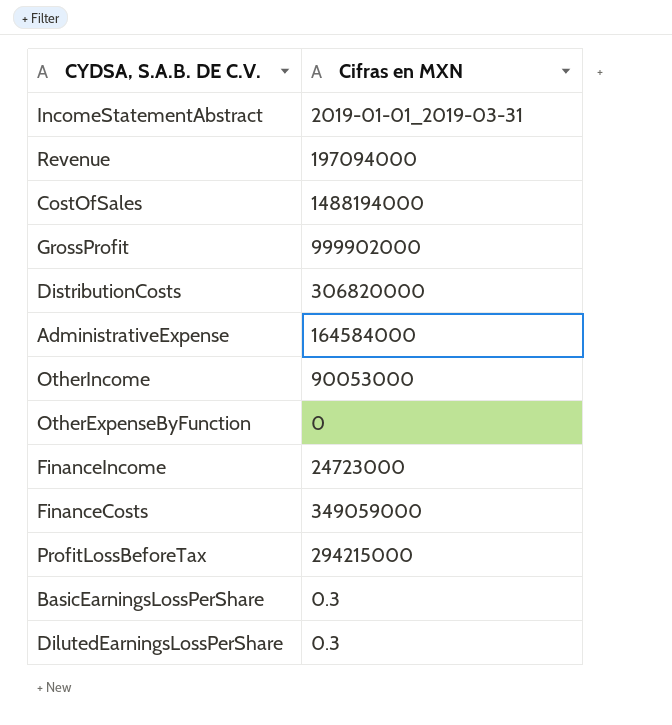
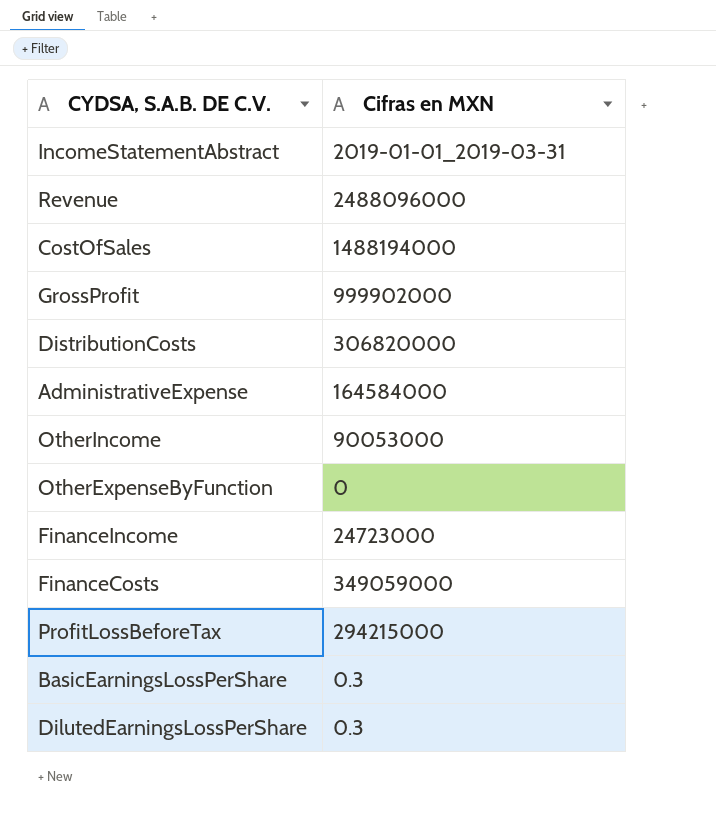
Revenue | Cifras en MXN: 197094000 -> 2488096000

